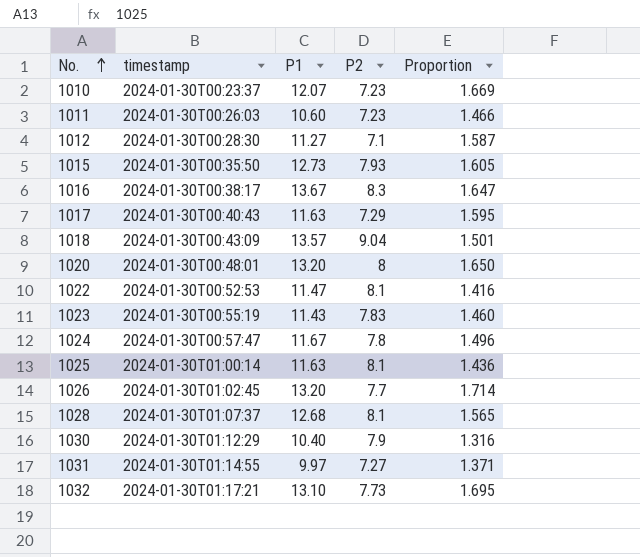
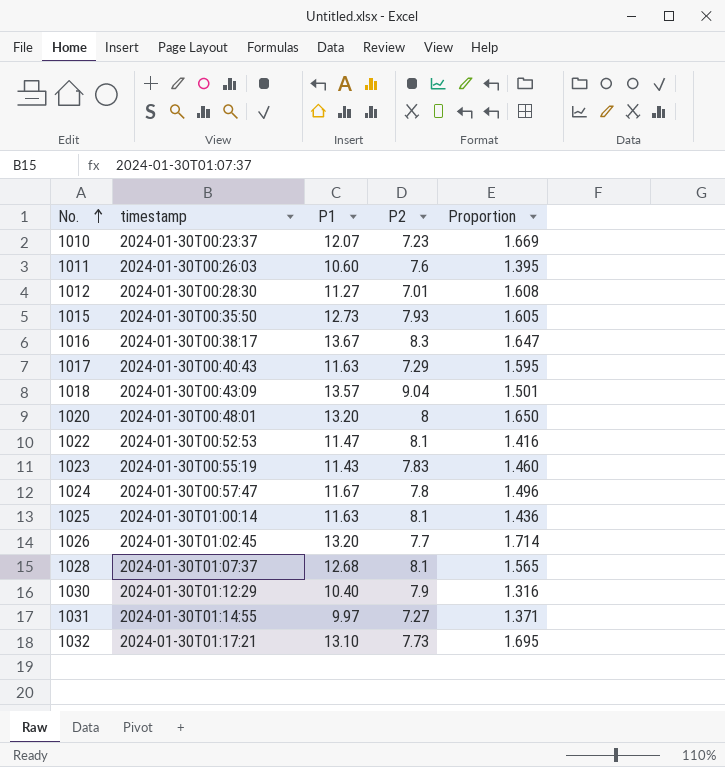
1011 | P2: 7.23 -> 7.6
1011 | Proportion: 1.466 -> 1.395
1012 | P2: 7.1 -> 7.01
1012 | Proportion: 1.587 -> 1.608

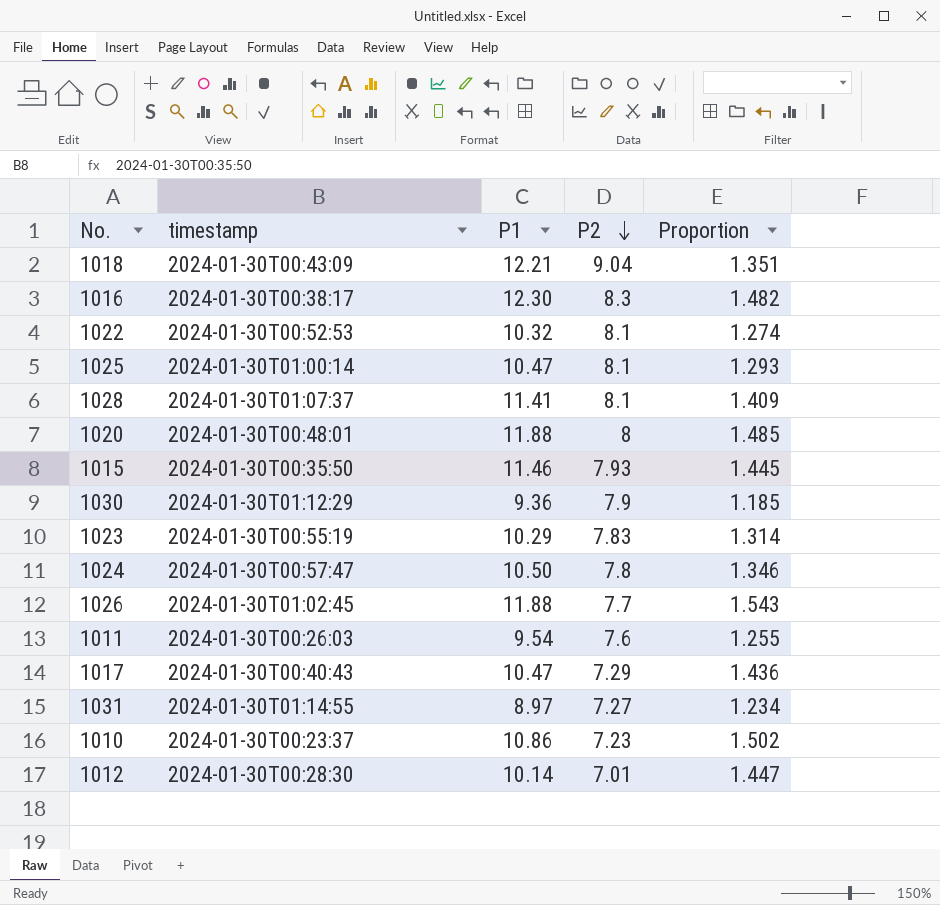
row order: No. ascending -> P2 descending
row 1032: 2024-01-30T01:17:21 | 13.10 | 7.73 | 1.695 -> none
1018 | P1: 13.57 -> 12.21
1018 | Proportion: 1.501 -> 1.351
1016 | P1: 13.67 -> 12.30
1016 | Proportion: 1.647 -> 1.482
1022 | P1: 11.47 -> 10.32
1022 | Proportion: 1.416 -> 1.274
1025 | P1: 11.63 -> 10.47
1025 | Proportion: 1.436 -> 1.293
1028 | P1: 12.68 -> 11.41
1028 | Proportion: 1.565 -> 1.409
1020 | P1: 13.20 -> 11.88
1020 | Proportion: 1.650 -> 1.485
1015 | P1: 12.73 -> 11.46
1015 | Proportion: 1.605 -> 1.445
1030 | P1: 10.40 -> 9.36
1030 | Proportion: 1.316 -> 1.185
1023 | P1: 11.43 -> 10.29
1023 | Proportion: 1.460 -> 1.314
1024 | P1: 11.67 -> 10.50
1024 | Proportion: 1.496 -> 1.346
1026 | P1: 13.20 -> 11.88
1026 | Proportion: 1.714 -> 1.543
1011 | P1: 10.60 -> 9.54
1011 | Proportion: 1.395 -> 1.255
1017 | P1: 11.63 -> 10.47
1017 | Proportion: 1.595 -> 1.436
1031 | P1: 9.97 -> 8.97
1031 | Proportion: 1.371 -> 1.234
1010 | P1: 12.07 -> 10.86
1010 | Proportion: 1.669 -> 1.502
1012 | P1: 11.27 -> 10.14
1012 | Proportion: 1.608 -> 1.447

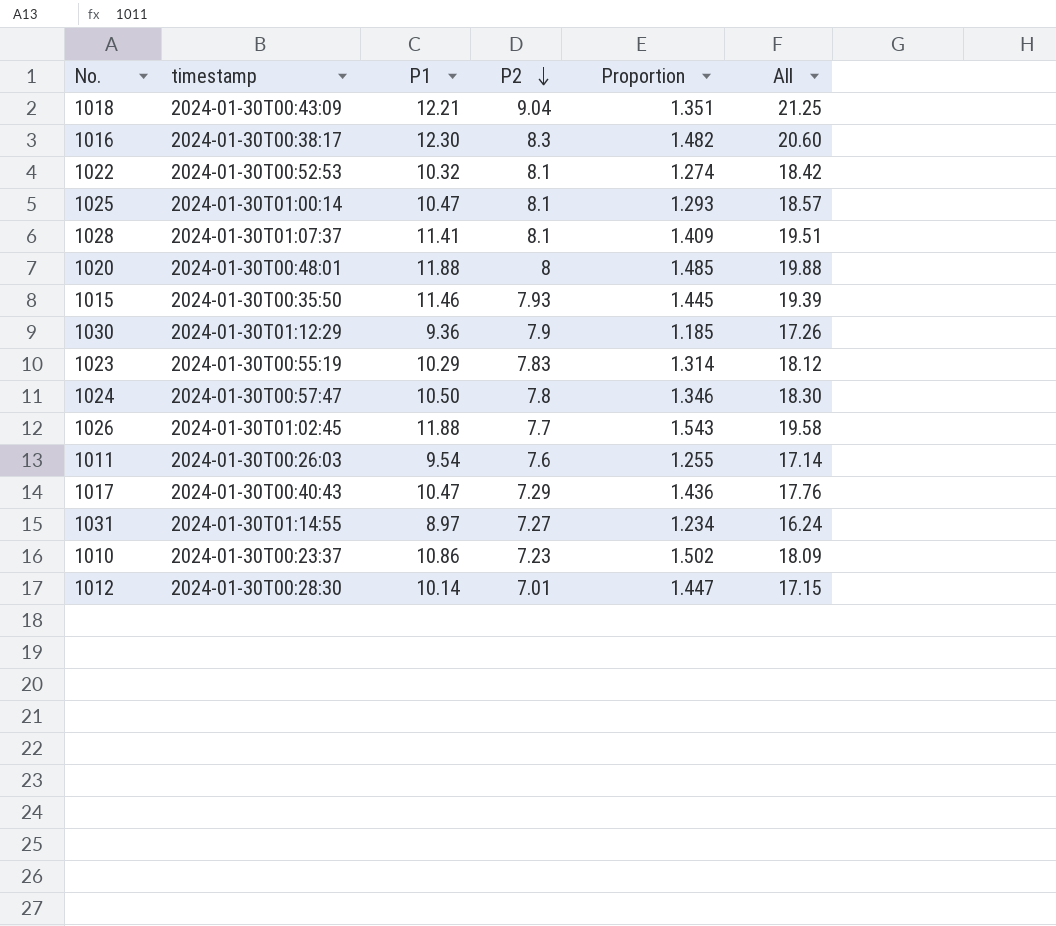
column All | formula: none -> [P1] + [P2]

